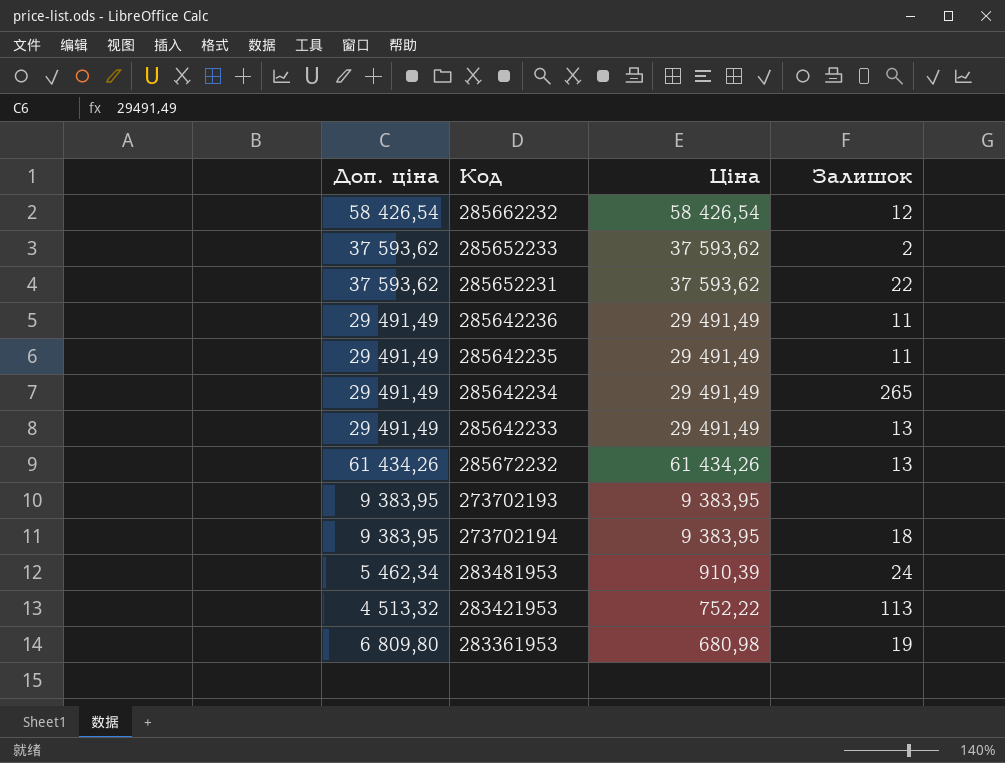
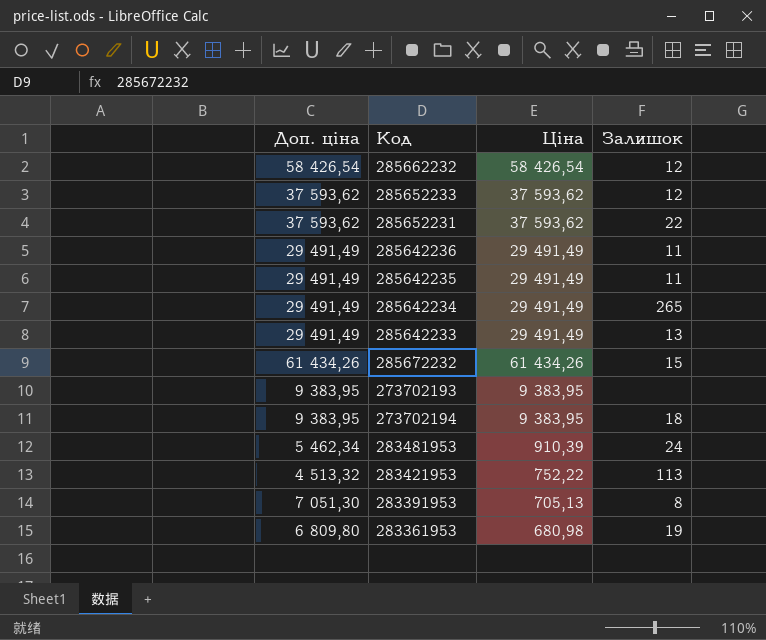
285652233 | Залишок: 2 -> 12
285672232 | Залишок: 13 -> 15
row 283391953: none -> 7 051,30 | 705,13 | 8

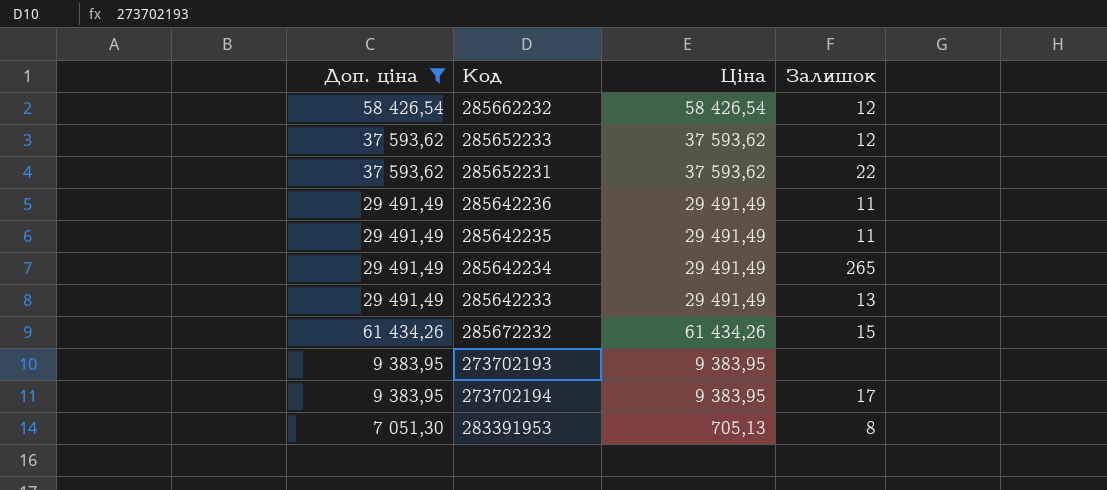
filter: none -> Доп. ціна >= 7 051,30
273702194 | Залишок: 18 -> 17

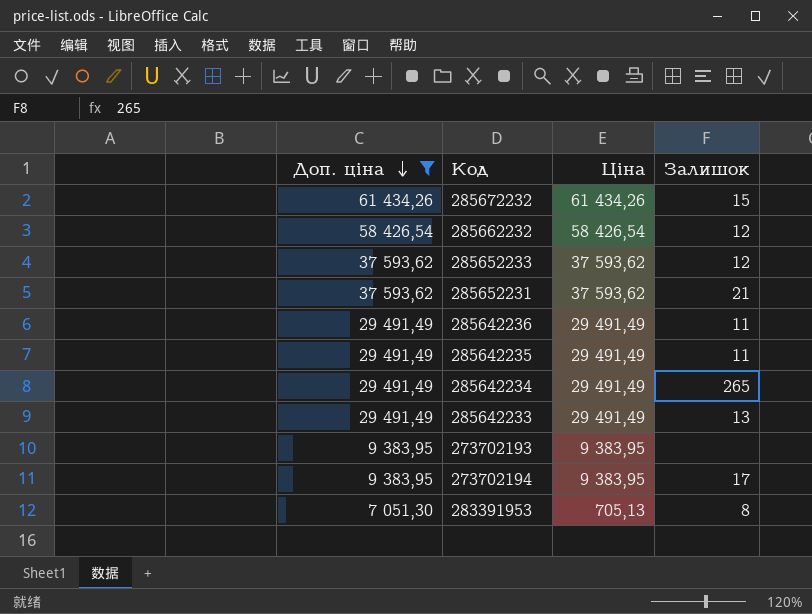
row order: none -> Доп. ціна descending
285652231 | Залишок: 22 -> 21

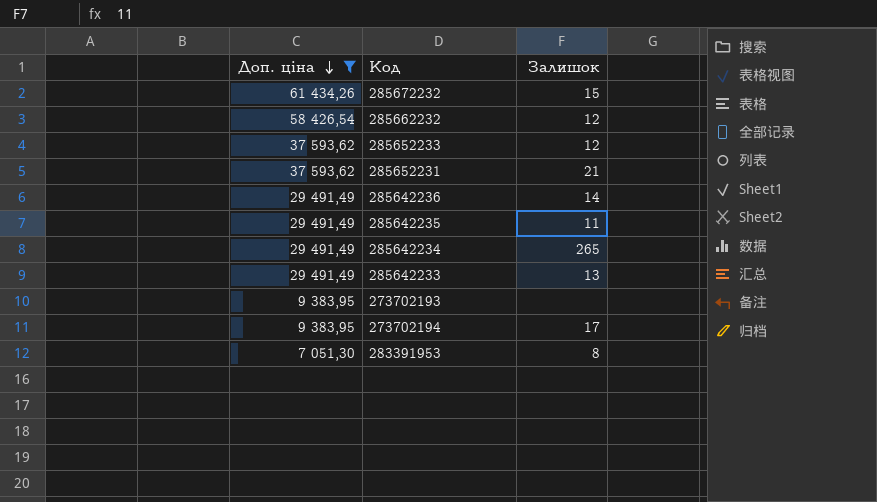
column Ціна | position: 3 -> none
285642236 | Залишок: 11 -> 14

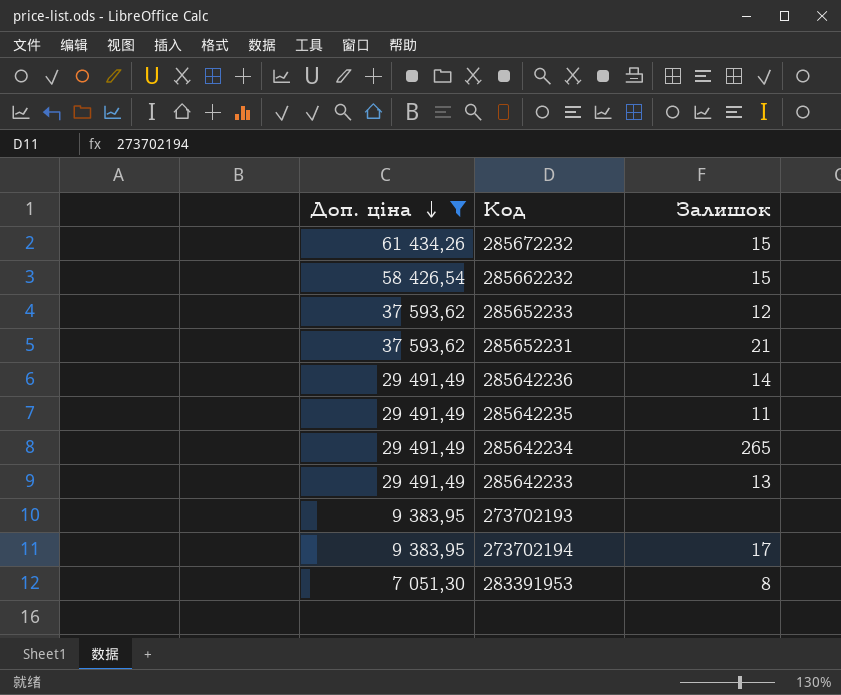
285662232 | Залишок: 12 -> 15

